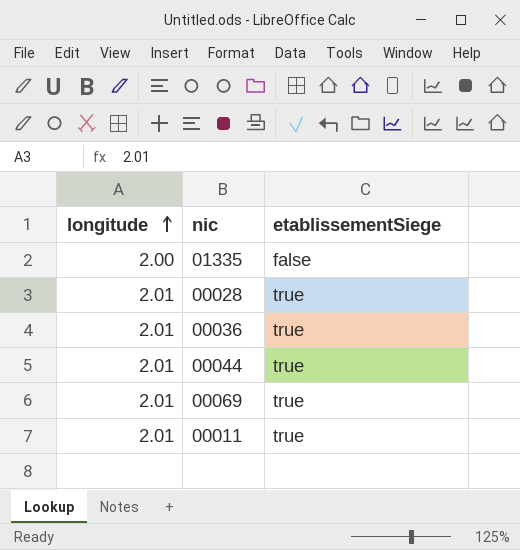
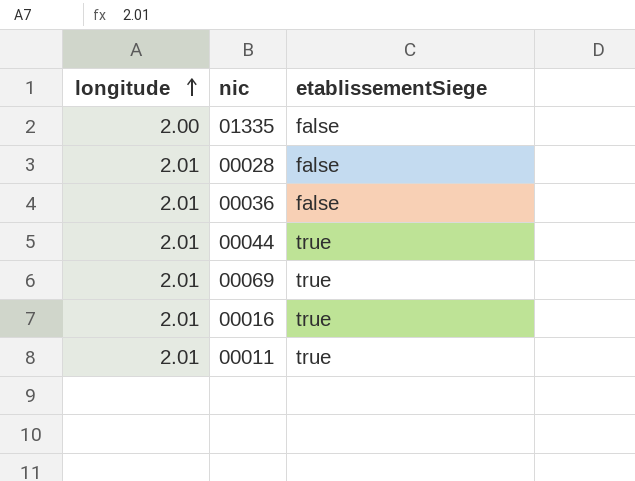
00028 | etablissementSiege: true -> false
00036 | etablissementSiege: true -> false
row 00016: none -> 2.01 | true

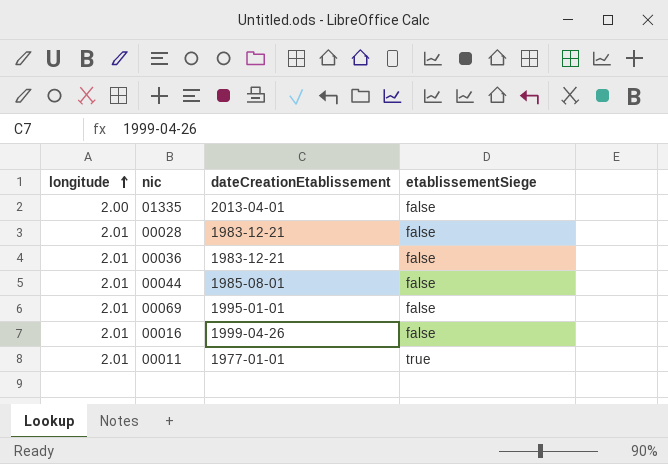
column dateCreationEtablissement | position: none -> 3
00044 | etablissementSiege: true -> false
00069 | etablissementSiege: true -> false
00016 | etablissementSiege: true -> false

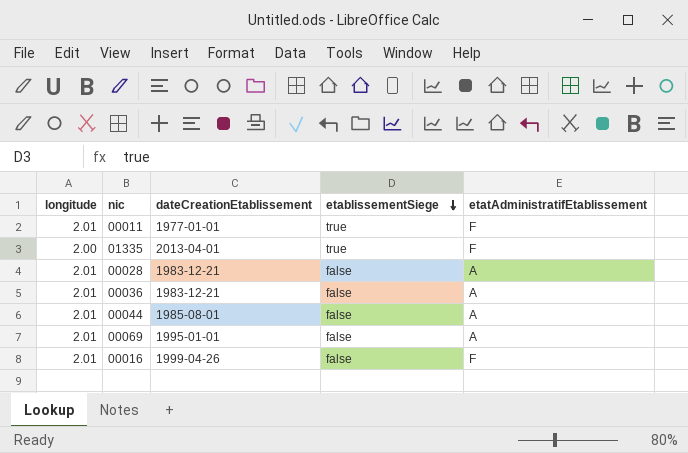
row order: longitude ascending -> etablissementSiege descending
column etatAdministratifEtablissement | position: none -> 5
01335 | etablissementSiege: false -> true

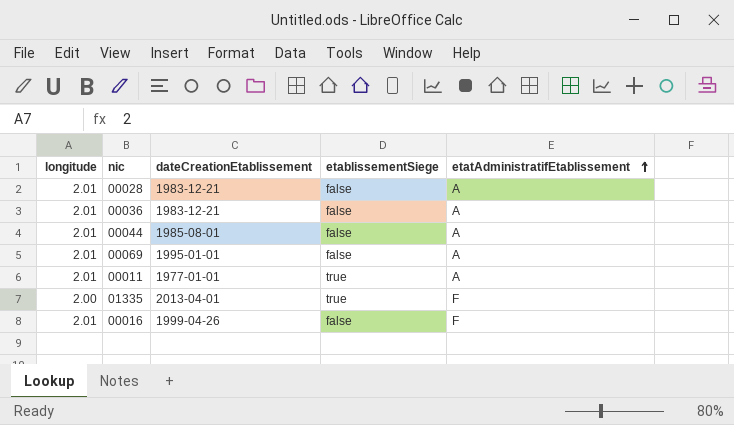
row order: etablissementSiege descending -> etatAdministratifEtablissement ascending
00011 | etatAdministratifEtablissement: F -> A

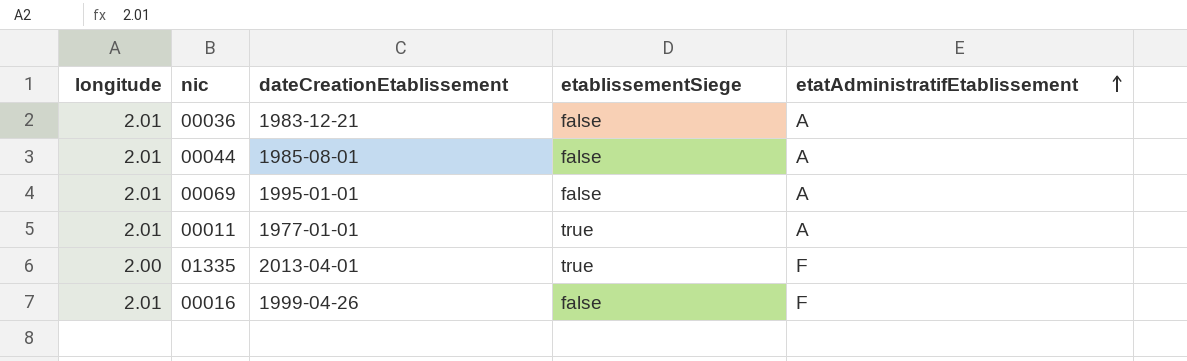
row 00028: 2.01 | 1983-12-21 | false | A -> none

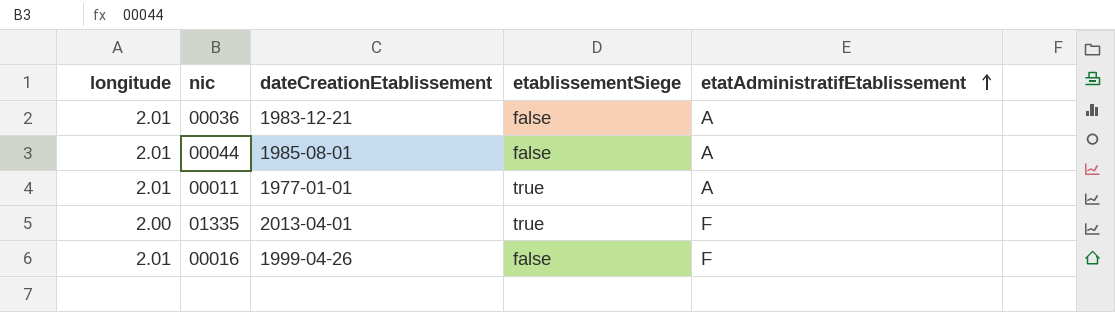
row 00069: 2.01 | 1995-01-01 | false | A -> none

